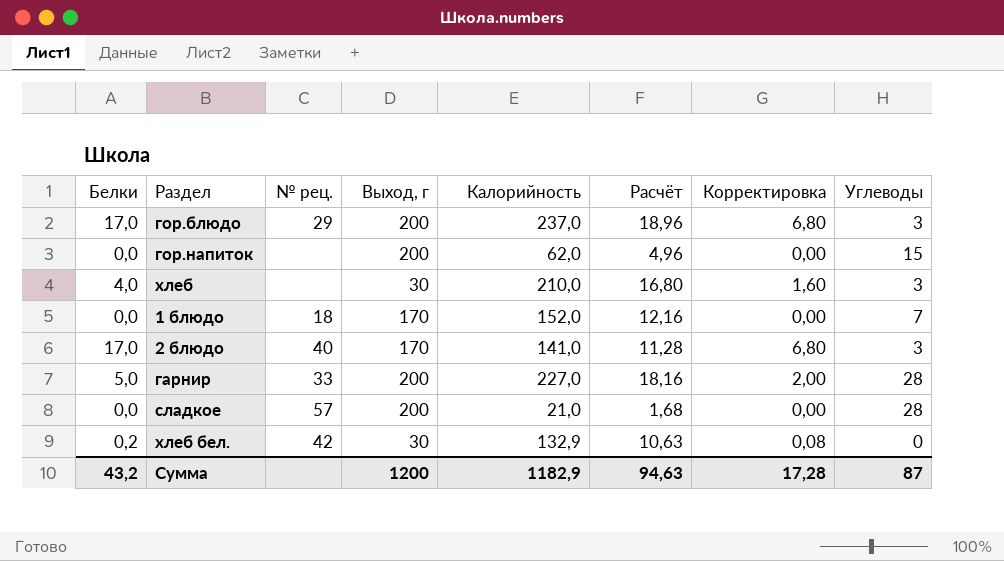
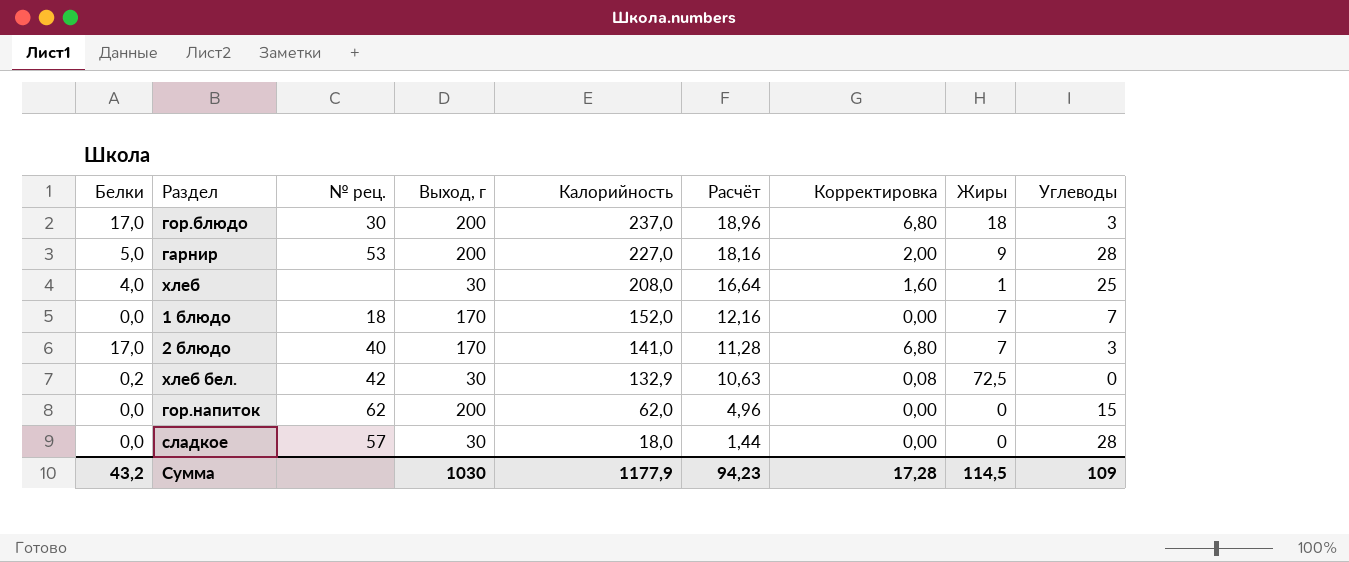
row order: none -> Калорийность descending
column Жиры | position: none -> 8
гор.блюдо | № рец.: 29 -> 30
гарнир | № рец.: 33 -> 53
хлеб | Калорийность: 210,0 -> 208,0
хлеб | Расчёт: 16,80 -> 16,64
хлеб | Углеводы: 3 -> 25
гор.напиток | № рец.: none -> 62
сладкое | Выход, г: 200 -> 30
сладкое | Калорийность: 21,0 -> 18,0
сладкое | Расчёт: 1,68 -> 1,44
Сумма | Выход, г: 1200 -> 1030
Сумма | Калорийность: 1182,9 -> 1177,9
Сумма | Расчёт: 94,63 -> 94,23
Сумма | Углеводы: 87 -> 109

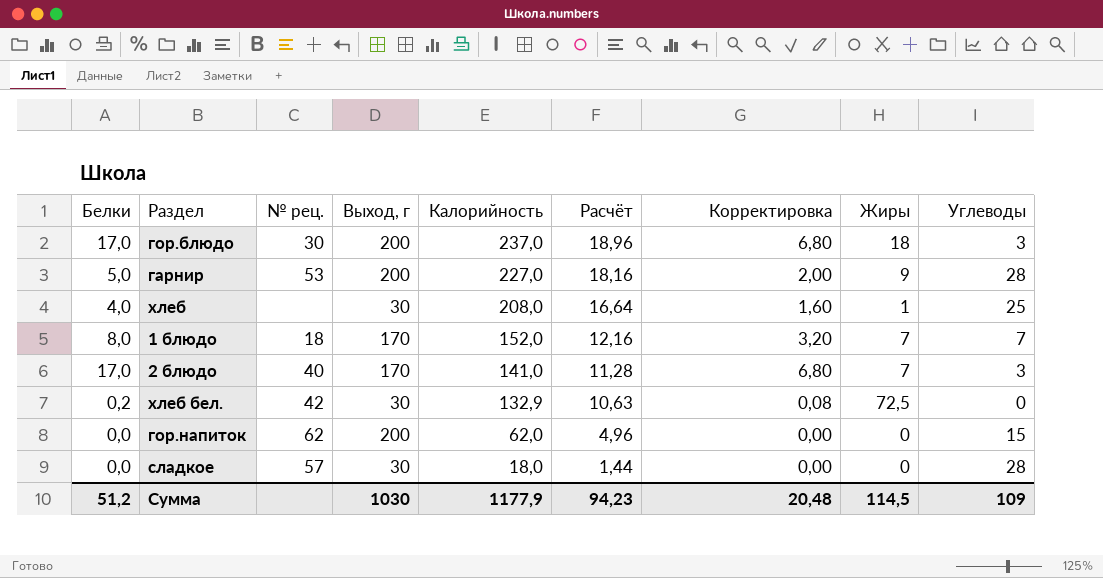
1 блюдо | Белки: 0,0 -> 8,0
1 блюдо | Корректировка: 0,00 -> 3,20
Сумма | Белки: 43,2 -> 51,2
Сумма | Корректировка: 17,28 -> 20,48

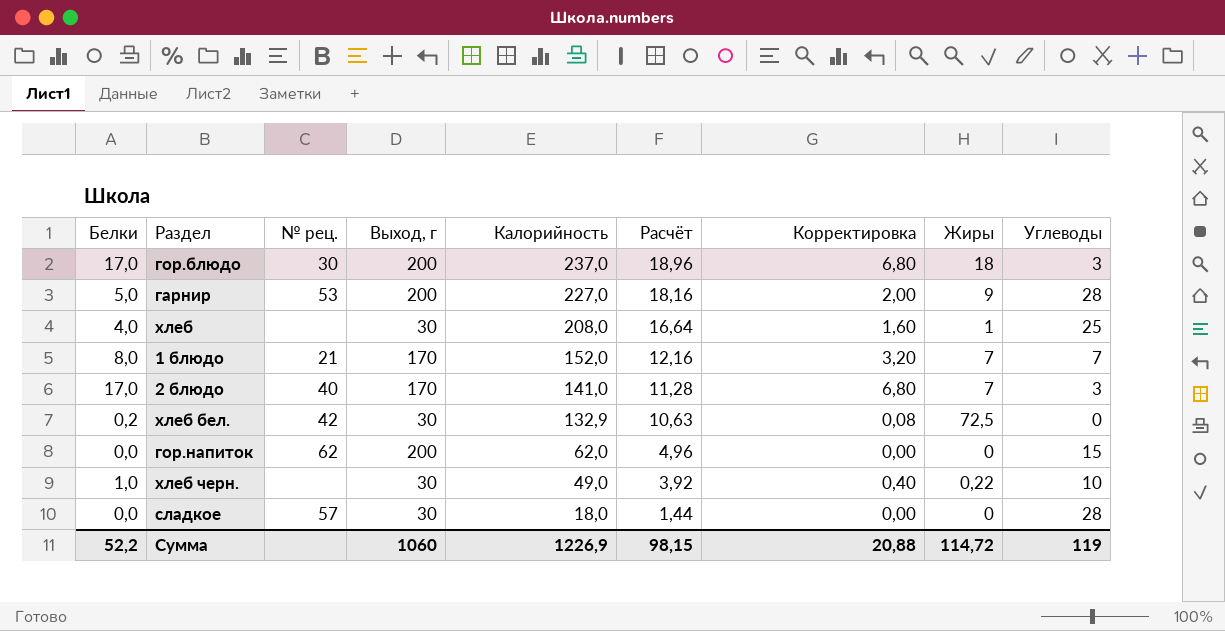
1 блюдо | № рец.: 18 -> 21
row хлеб черн.: none -> 1,0 | none | 30 | 49,0 | 3,92 | 0,40 | 0,22 | 10
Сумма | Белки: 51,2 -> 52,2
Сумма | Выход, г: 1030 -> 1060
Сумма | Калорийность: 1177,9 -> 1226,9
Сумма | Расчёт: 94,23 -> 98,15
Сумма | Корректировка: 20,48 -> 20,88
Сумма | Жиры: 114,5 -> 114,72
Сумма | Углеводы: 109 -> 119

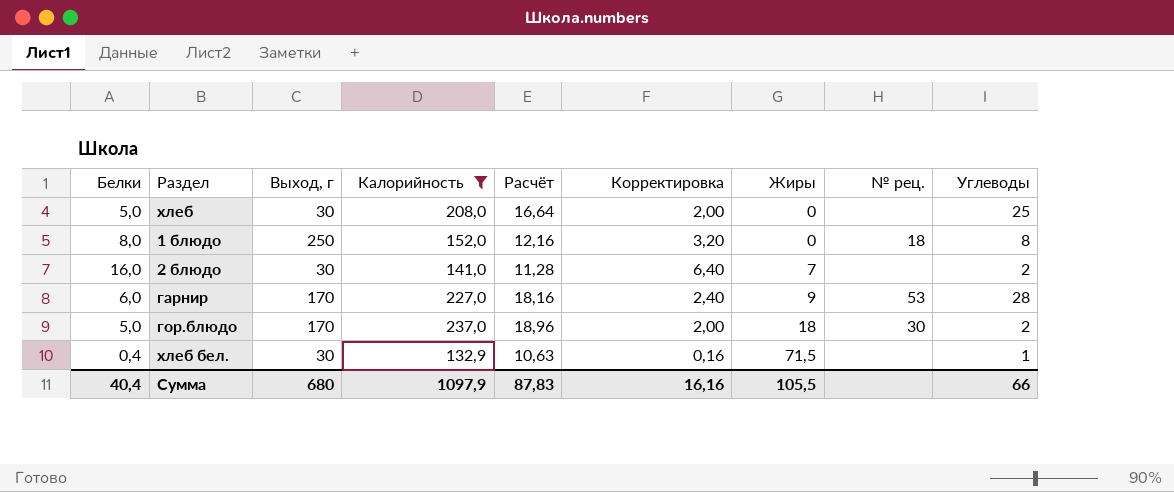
filter: none -> Калорийность >= 132,9
row order: Калорийность descending -> Жиры ascending
column № рец. | position: 3 -> 8
хлеб | Белки: 4,0 -> 5,0
хлеб | Корректировка: 1,60 -> 2,00
хлеб | Жиры: 1 -> 0
1 блюдо | Выход, г: 170 -> 250
1 блюдо | Жиры: 7 -> 0
1 блюдо | № рец.: 21 -> 18
1 блюдо | Углеводы: 7 -> 8
2 блюдо | Белки: 17,0 -> 16,0
2 блюдо | Выход, г: 170 -> 30
2 блюдо | Корректировка: 6,80 -> 6,40
2 блюдо | № рец.: 40 -> none
2 блюдо | Углеводы: 3 -> 2
гарнир | Белки: 5,0 -> 6,0
гарнир | Выход, г: 200 -> 170
гарнир | Корректировка: 2,00 -> 2,40
гор.блюдо | Белки: 17,0 -> 5,0
гор.блюдо | Выход, г: 200 -> 170
гор.блюдо | Корректировка: 6,80 -> 2,00
гор.блюдо | Углеводы: 3 -> 2
хлеб бел. | Белки: 0,2 -> 0,4
хлеб бел. | Корректировка: 0,08 -> 0,16
хлеб бел. | Жиры: 72,5 -> 71,5
хлеб бел. | № рец.: 42 -> none
хлеб бел. | Углеводы: 0 -> 1
Сумма | Белки: 52,2 -> 40,4
Сумма | Выход, г: 1060 -> 680
Сумма | Калорийность: 1226,9 -> 1097,9
Сумма | Расчёт: 98,15 -> 87,83
Сумма | Корректировка: 20,88 -> 16,16
Сумма | Жиры: 114,72 -> 105,5
Сумма | Углеводы: 119 -> 66

